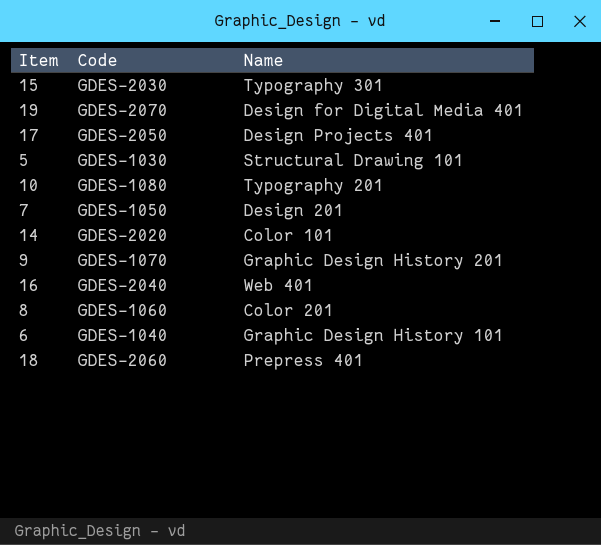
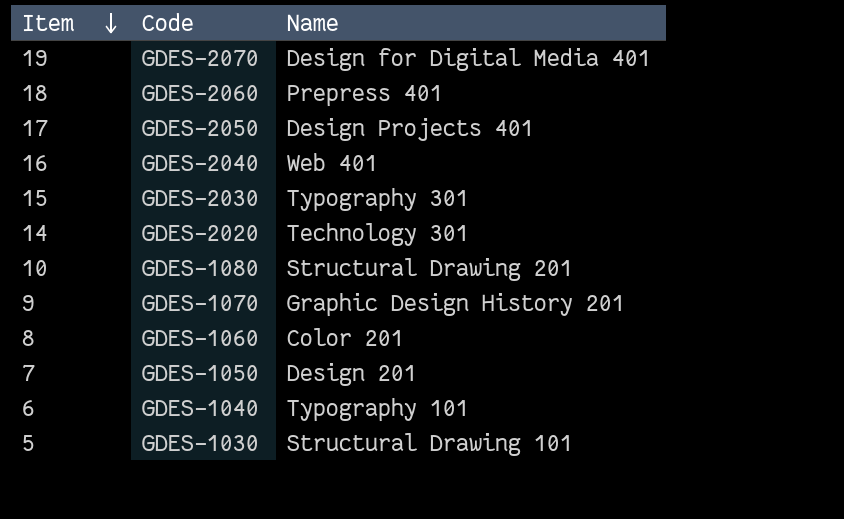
row order: none -> Item descending
14 | Name: Color 101 -> Technology 301
10 | Name: Typography 201 -> Structural Drawing 201
6 | Name: Graphic Design History 101 -> Typography 101

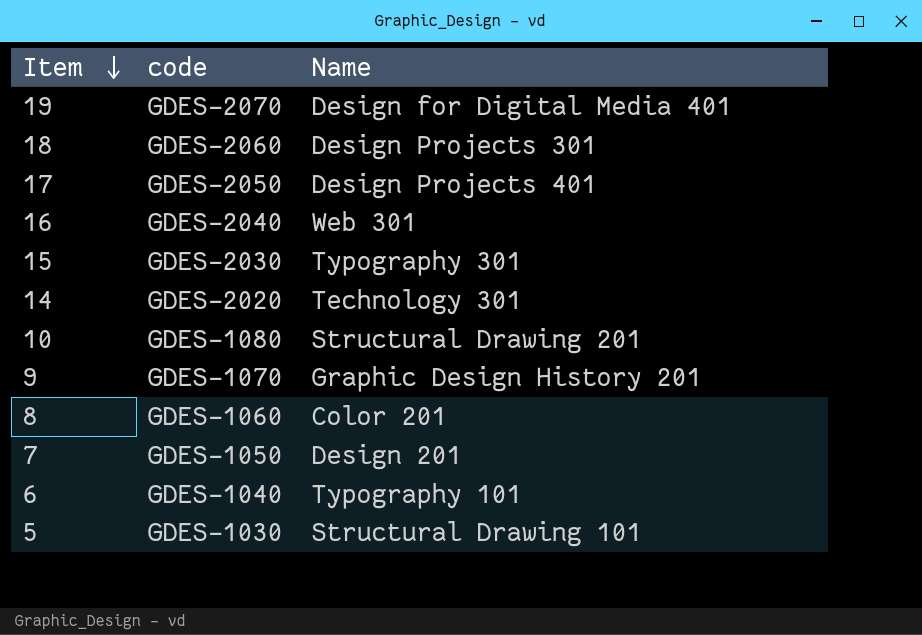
column name: Code -> code
18 | Name: Prepress 401 -> Design Projects 301
16 | Name: Web 401 -> Web 301

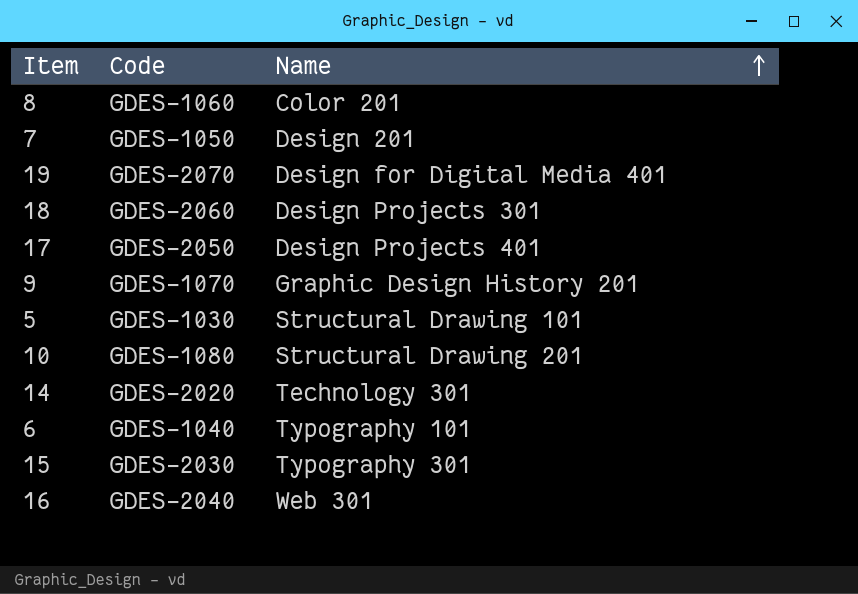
row order: Item descending -> Name ascending
column name: code -> Code

